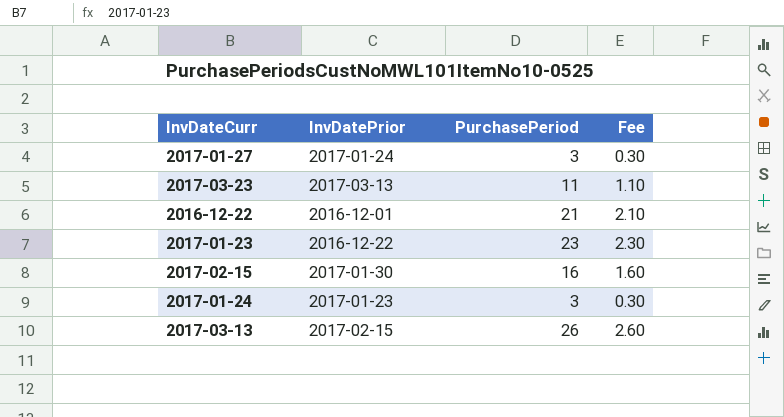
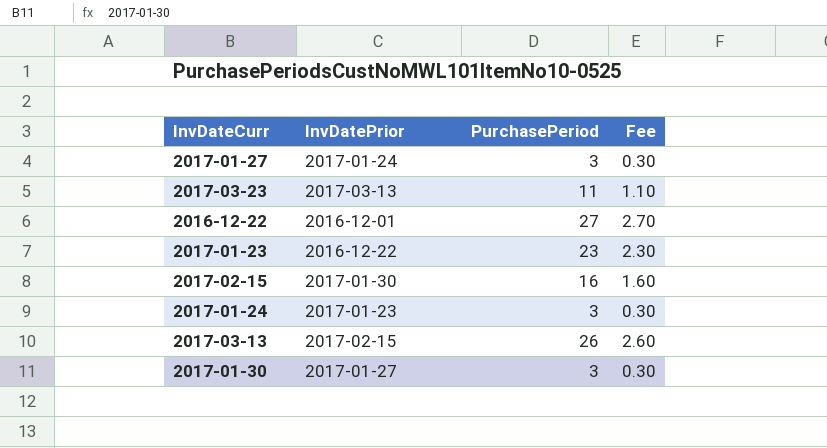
2016-12-22 | PurchasePeriod: 21 -> 27
2016-12-22 | Fee: 2.10 -> 2.70
row 2017-01-30: none -> 2017-01-27 | 3 | 0.30

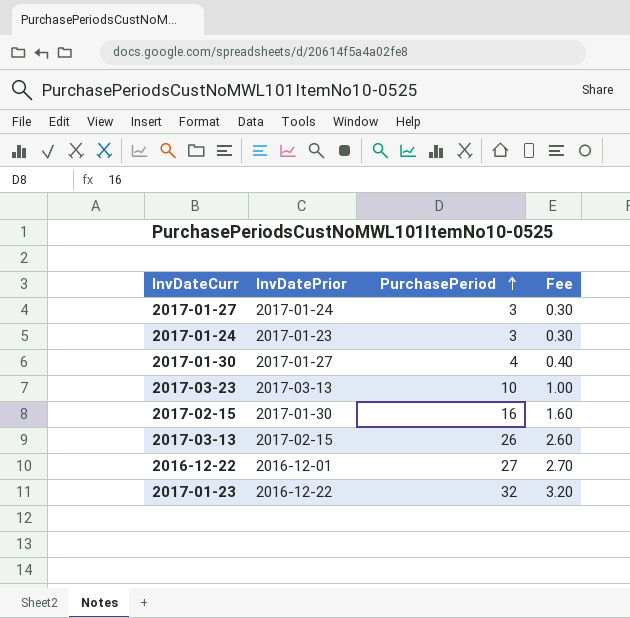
row order: none -> PurchasePeriod ascending
2017-01-30 | PurchasePeriod: 3 -> 4
2017-01-30 | Fee: 0.30 -> 0.40
2017-03-23 | PurchasePeriod: 11 -> 10
2017-03-23 | Fee: 1.10 -> 1.00
2017-01-23 | PurchasePeriod: 23 -> 32
2017-01-23 | Fee: 2.30 -> 3.20

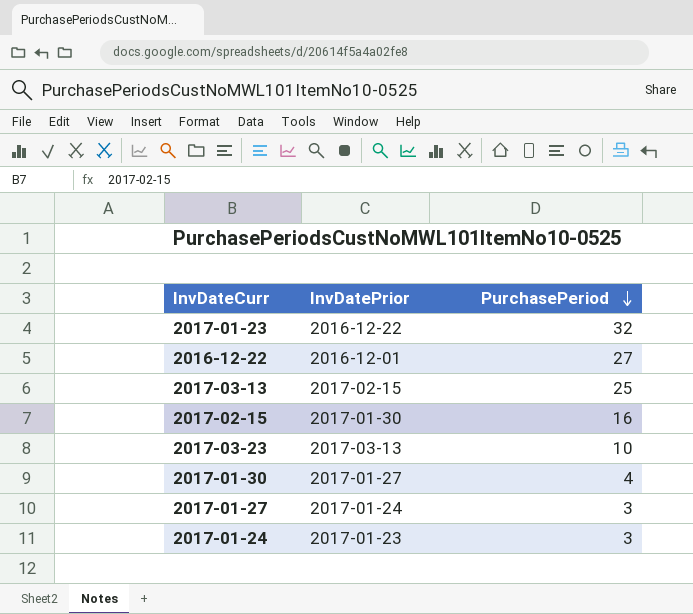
row order: PurchasePeriod ascending -> PurchasePeriod descending
column Fee | formula: [PurchasePeriod] * 0.1 -> none
2017-03-13 | PurchasePeriod: 26 -> 25

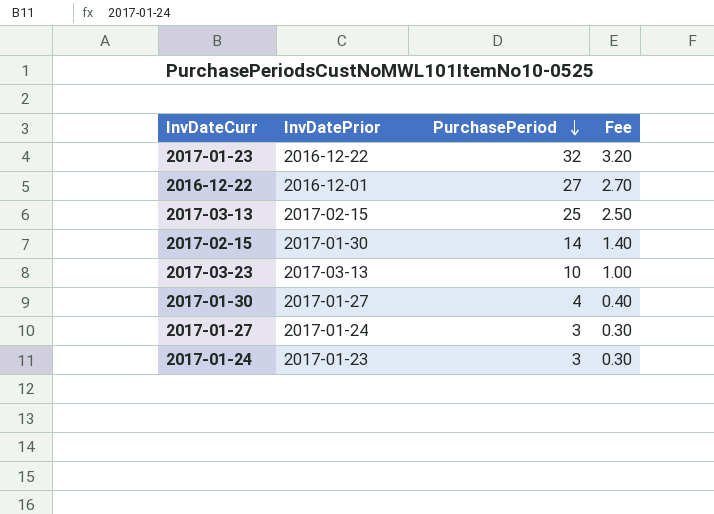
column Fee | formula: none -> [PurchasePeriod] * 0.1
2017-02-15 | PurchasePeriod: 16 -> 14

